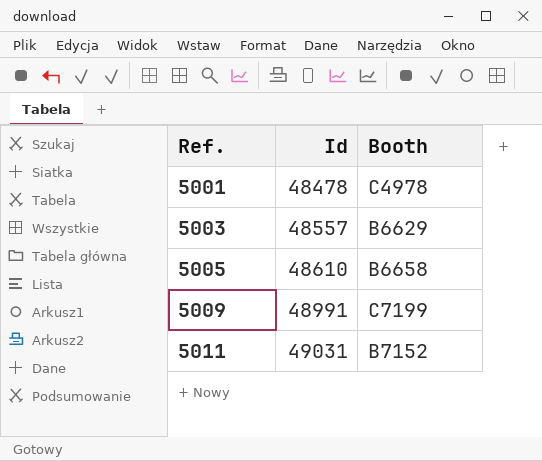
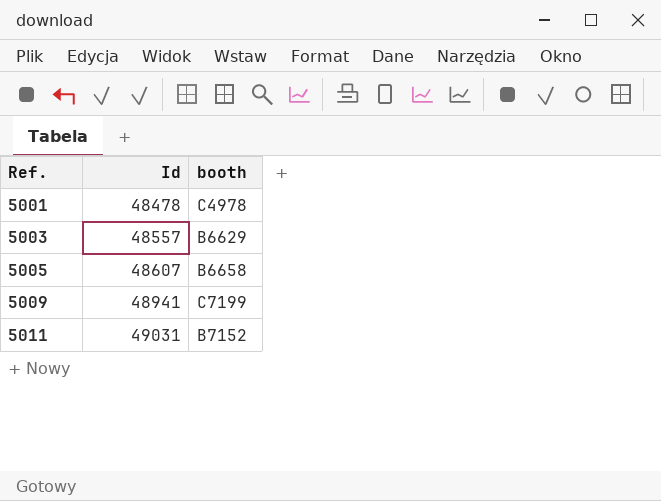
column name: Booth -> booth
5005 | Id: 48610 -> 48607
5009 | Id: 48991 -> 48941

